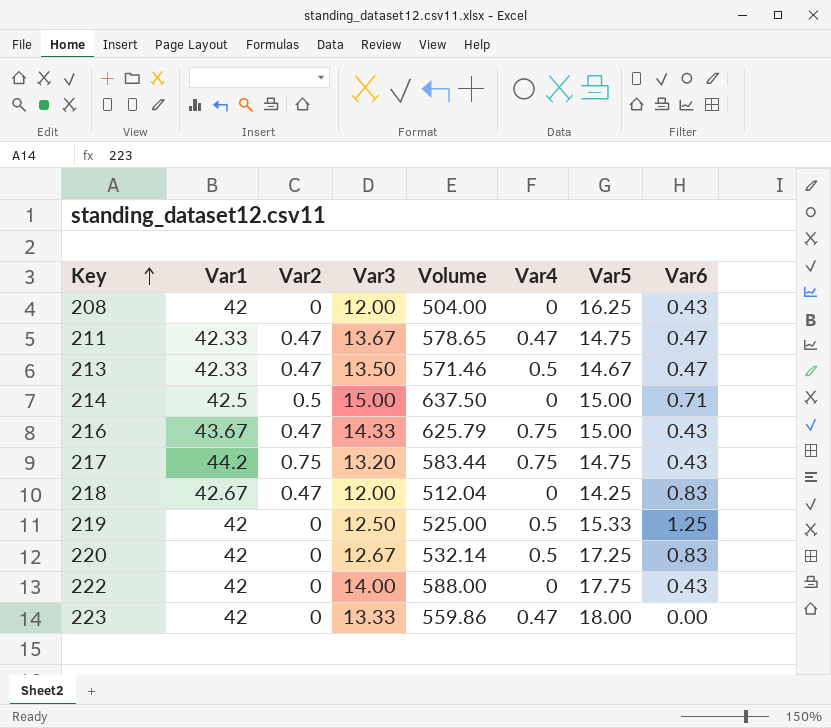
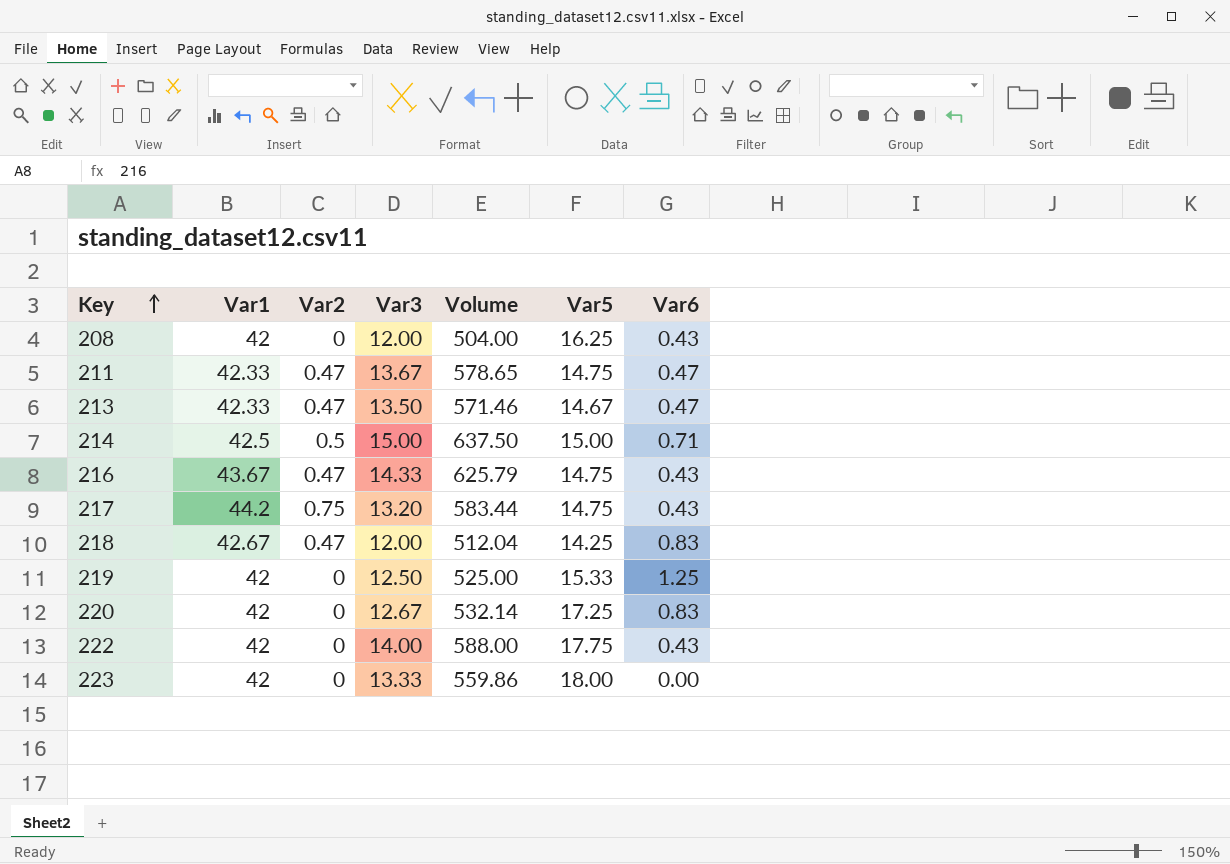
column Var4 | position: 6 -> none
216 | Var5: 15.00 -> 14.75

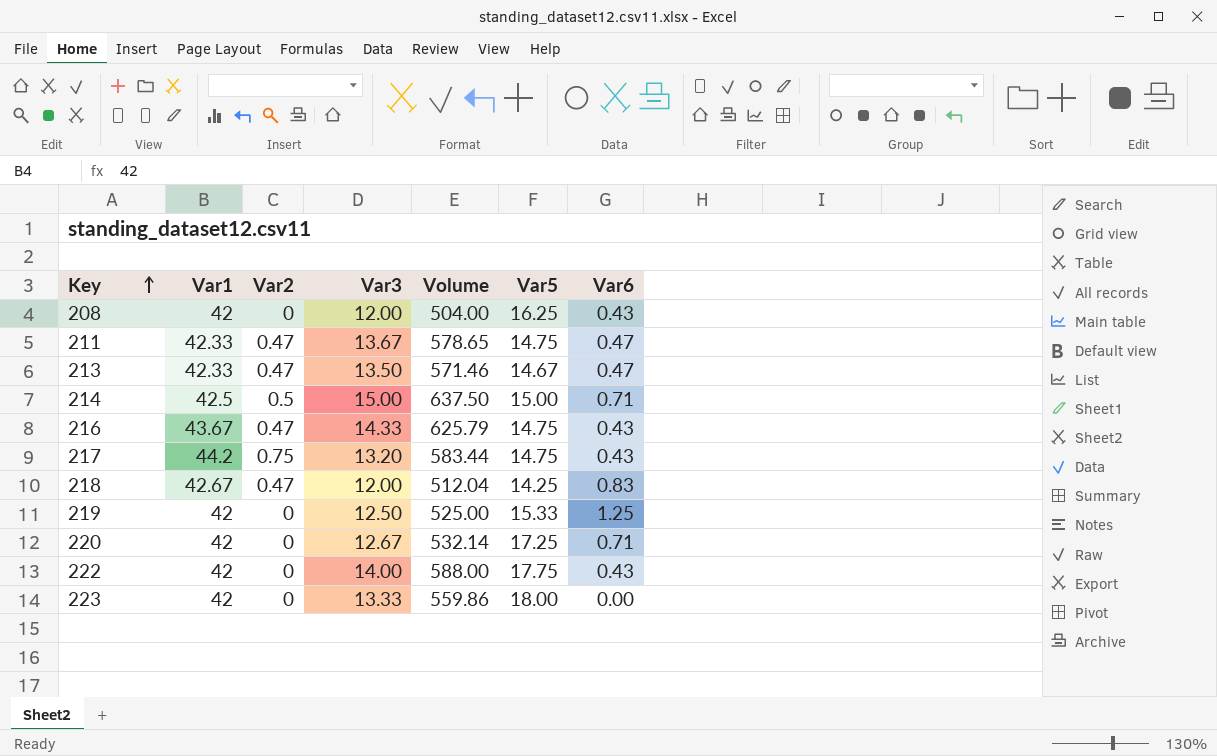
220 | Var6: 0.83 -> 0.71

